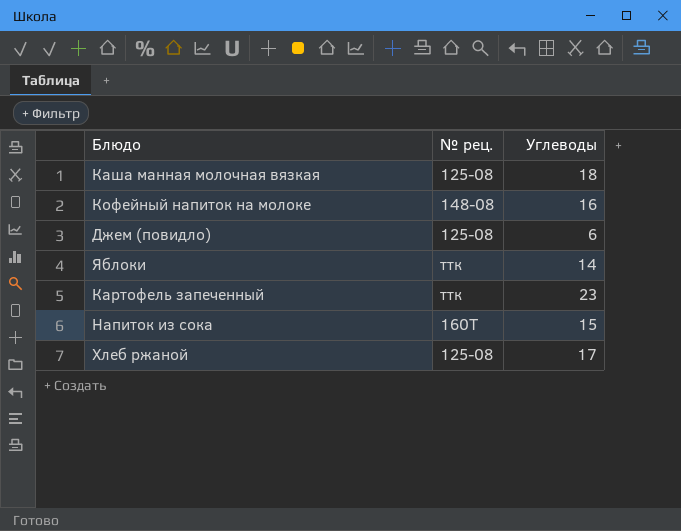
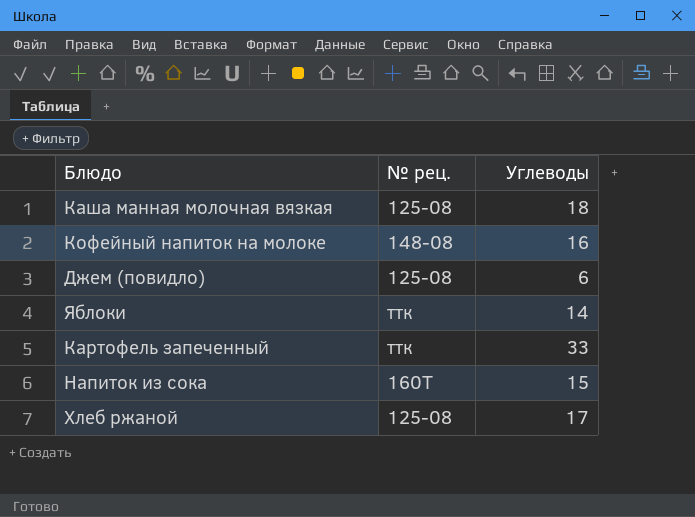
Картофель запеченный | Углеводы: 23 -> 33

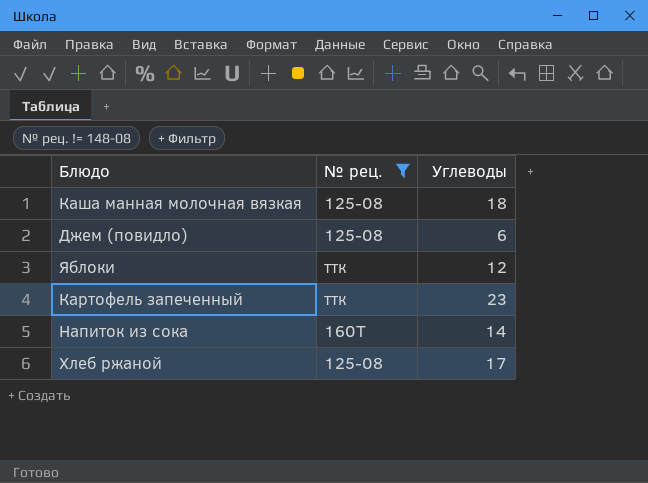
filter: none -> № рец. != 148-08
Яблоки | Углеводы: 14 -> 12
Картофель запеченный | Углеводы: 33 -> 23
Напиток из сока | Углеводы: 15 -> 14

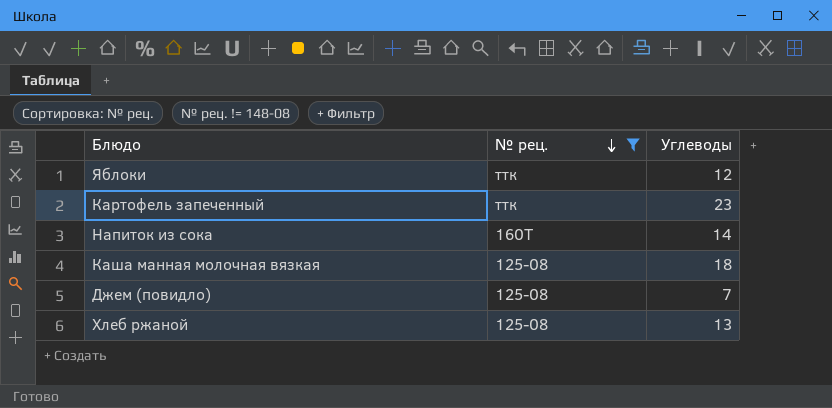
row order: none -> № рец. descending
Джем (повидло) | Углеводы: 6 -> 7
Хлеб ржаной | Углеводы: 17 -> 13

